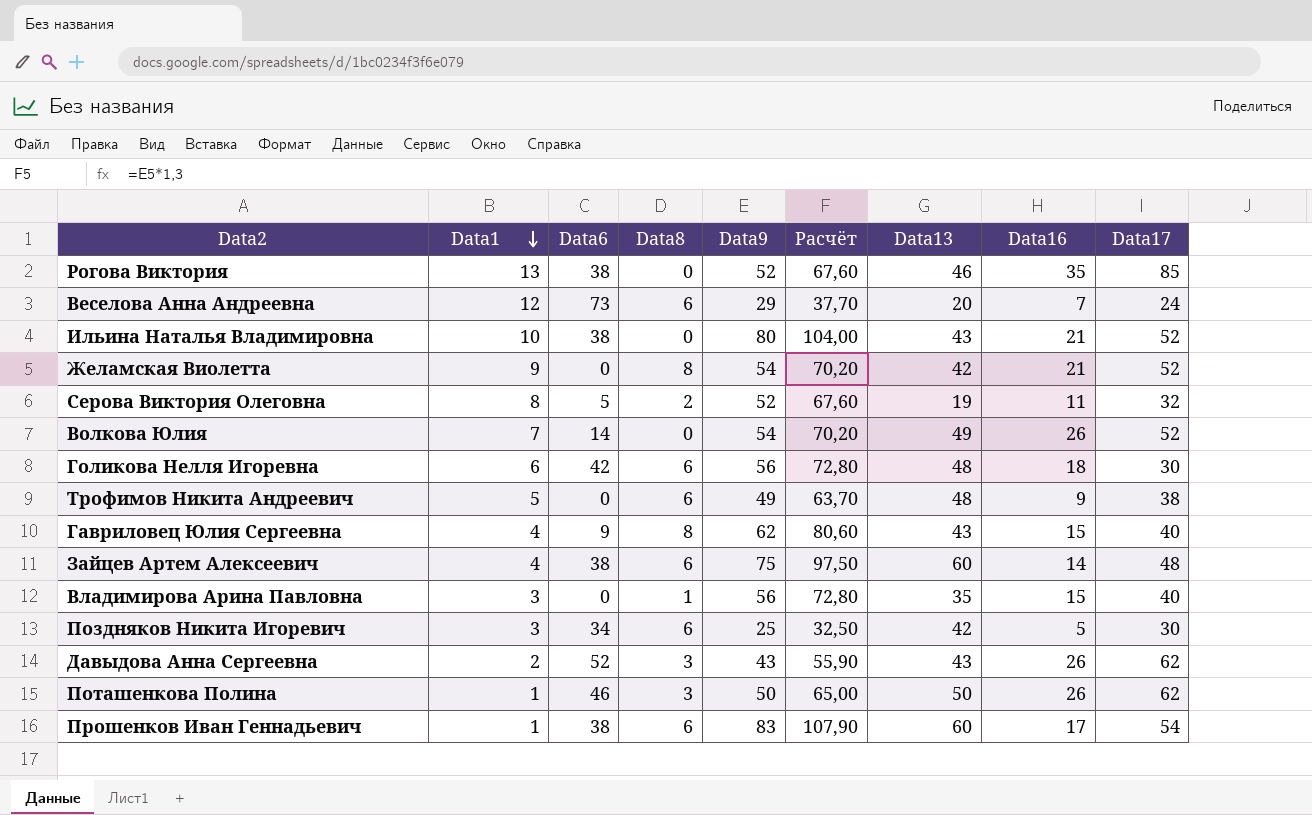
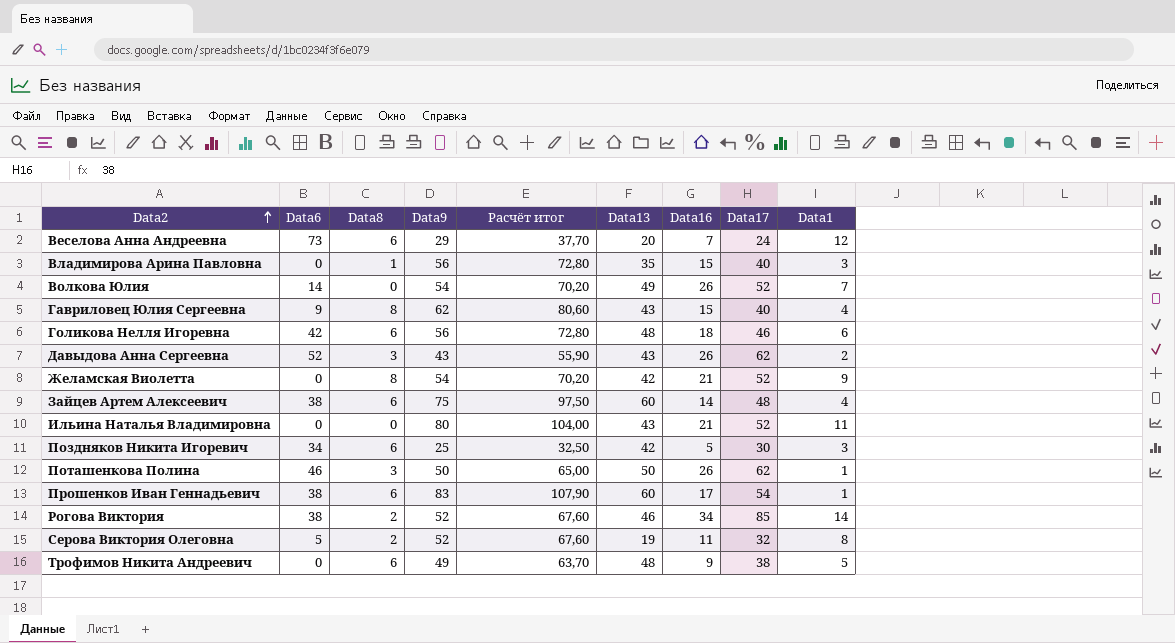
row order: Data1 descending -> Data2 ascending
column name: Расчёт -> Расчёт итог
column Data1 | position: 2 -> 9
Голикова Нелля Игоревна | Data17: 30 -> 46
Ильина Наталья Владимировна | Data6: 38 -> 0
Ильина Наталья Владимировна | Data1: 10 -> 11
Рогова Виктория | Data8: 0 -> 2
Рогова Виктория | Data16: 35 -> 34
Рогова Виктория | Data1: 13 -> 14

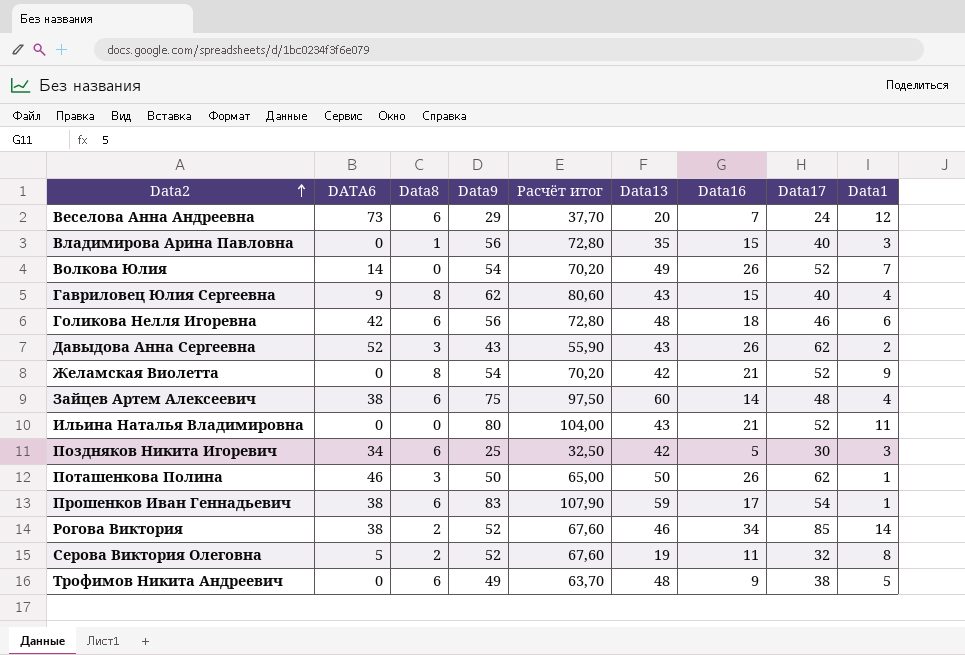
column name: Data6 -> DATA6
Прошенков Иван Геннадьевич | Data13: 60 -> 59

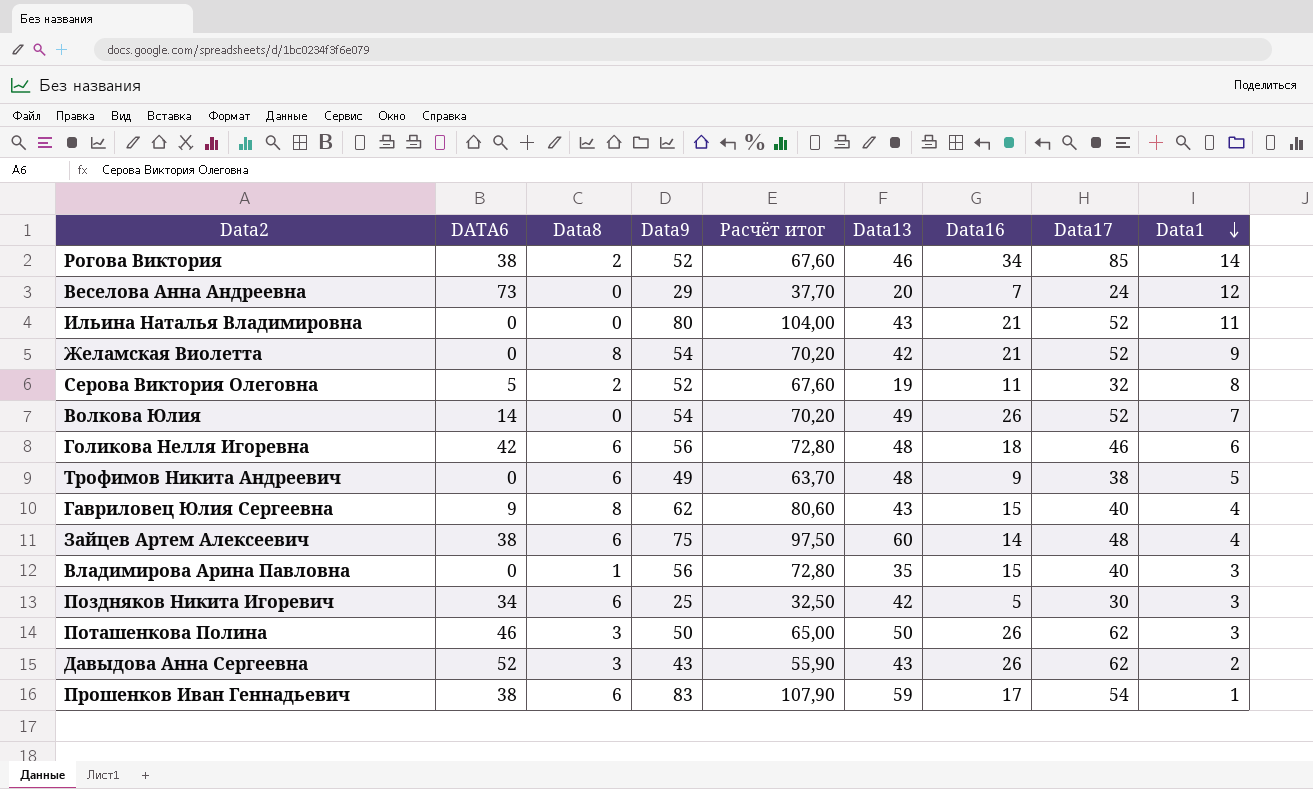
row order: Data2 ascending -> Data1 descending
Веселова Анна Андреевна | Data8: 6 -> 0
Поташенкова Полина | Data1: 1 -> 3

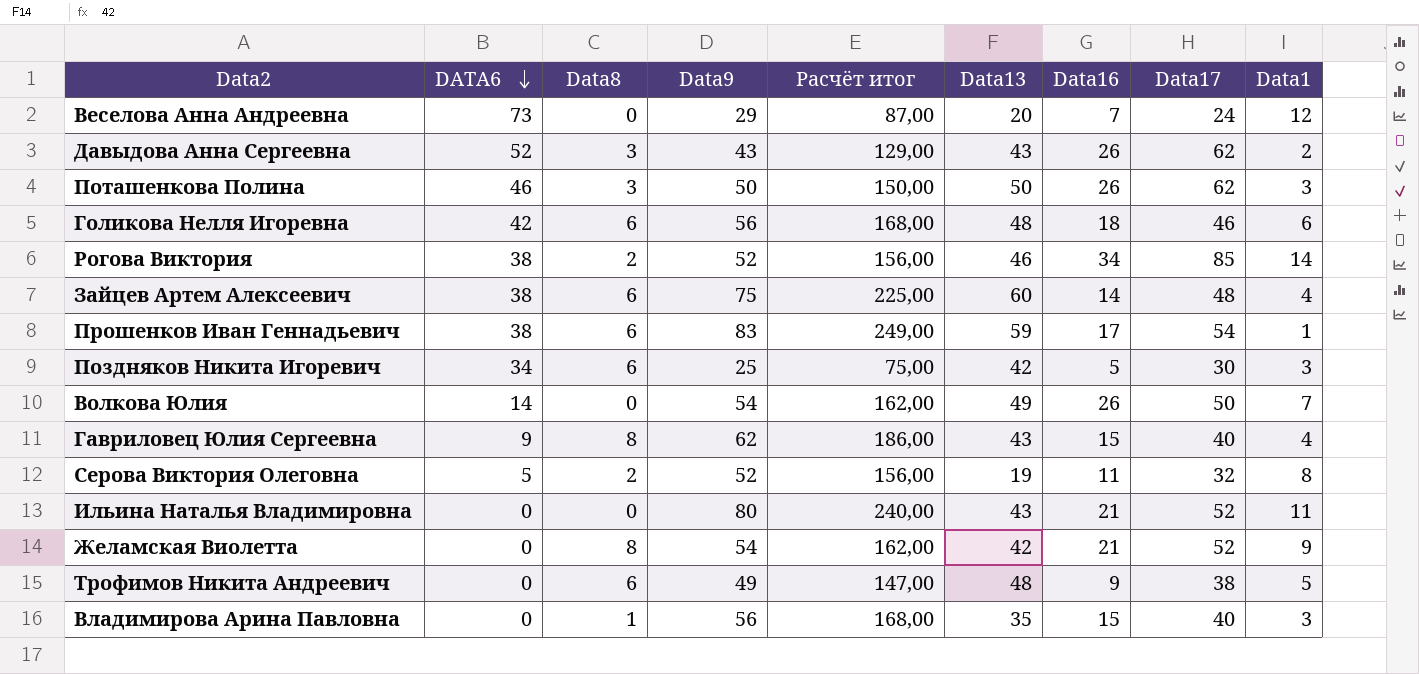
row order: Data1 descending -> DATA6 descending
column Расчёт итог | formula: [Data9] * 1,3 -> [Data9] * 3
Волкова Юлия | Data17: 52 -> 50

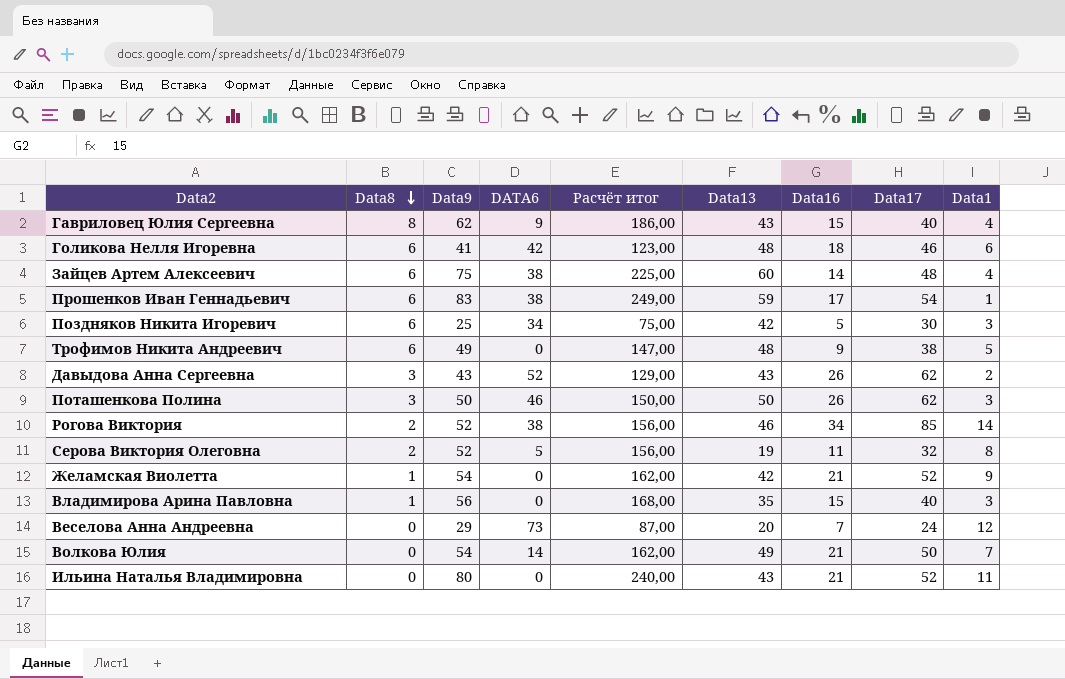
row order: DATA6 descending -> Data8 descending
column DATA6 | position: 2 -> 4
Голикова Нелля Игоревна | Data9: 56 -> 41
Голикова Нелля Игоревна | Расчёт итог: 168,00 -> 123,00
Желамская Виолетта | Data8: 8 -> 1
Волкова Юлия | Data16: 26 -> 21

